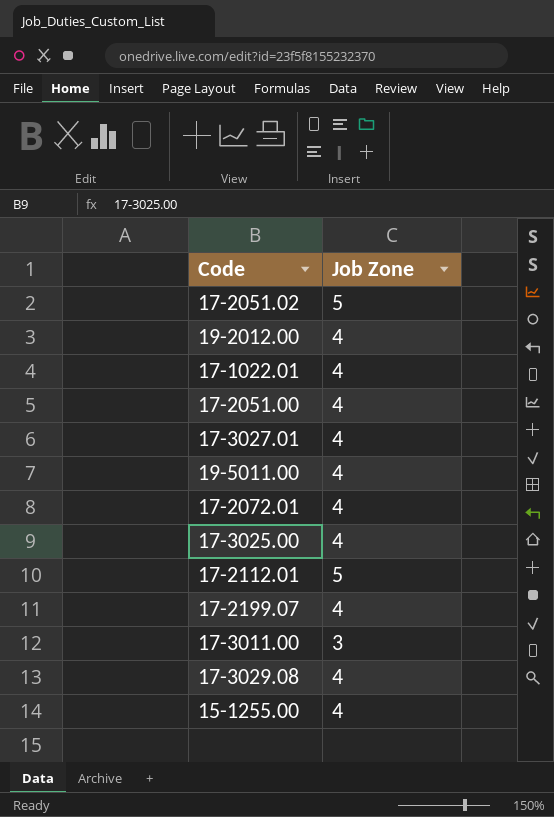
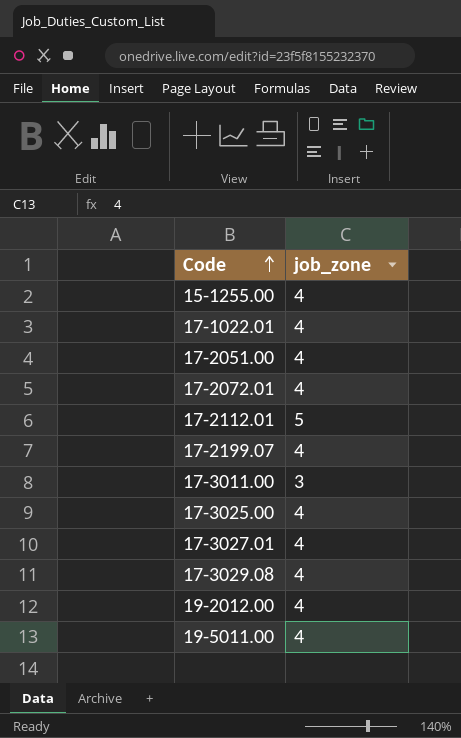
row order: none -> Code ascending
column name: Job Zone -> job_zone
row 17-2051.02: 5 -> none

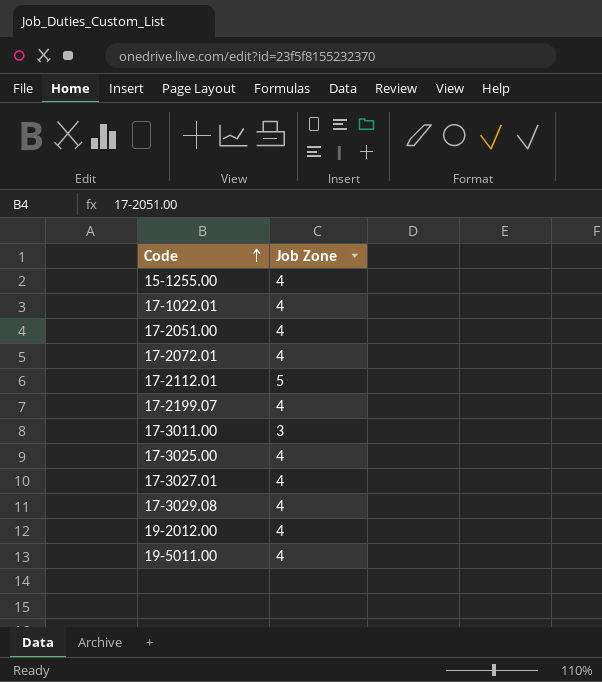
column name: job_zone -> Job Zone

